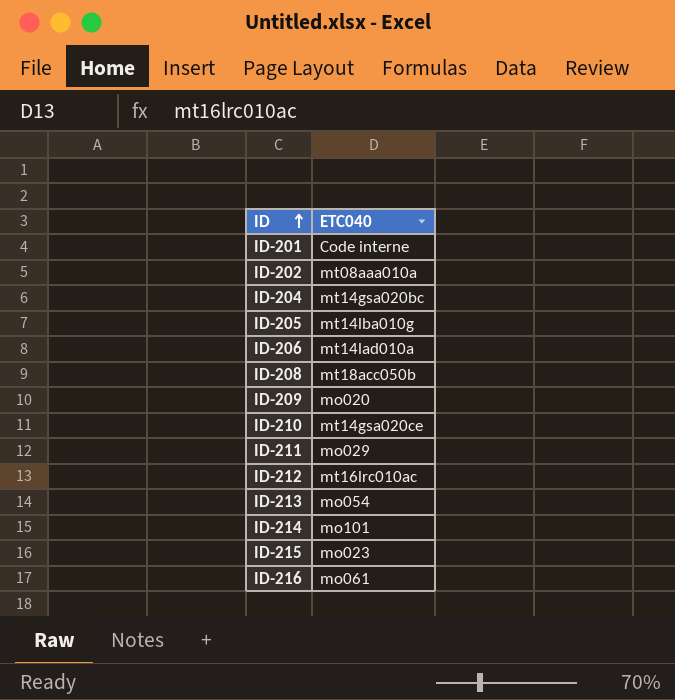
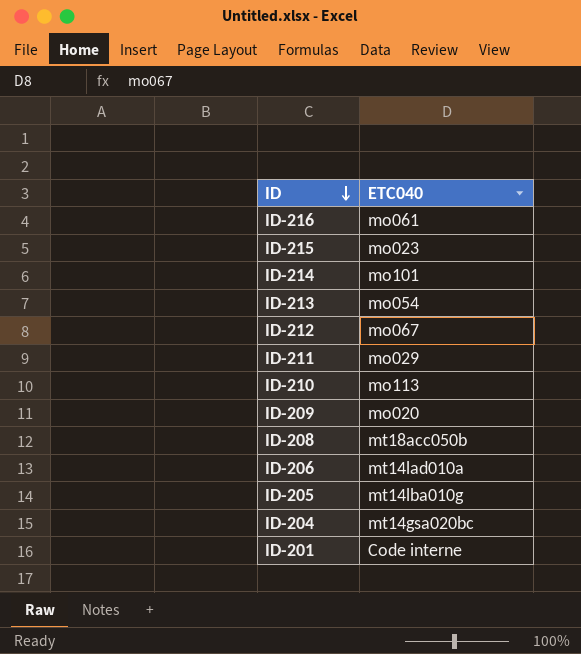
row order: ID ascending -> ID descending
row ID-202: mt08aaa010a -> none
ID-212 | ETC040: mt16lrc010ac -> mo067
ID-210 | ETC040: mt14gsa020ce -> mo113

